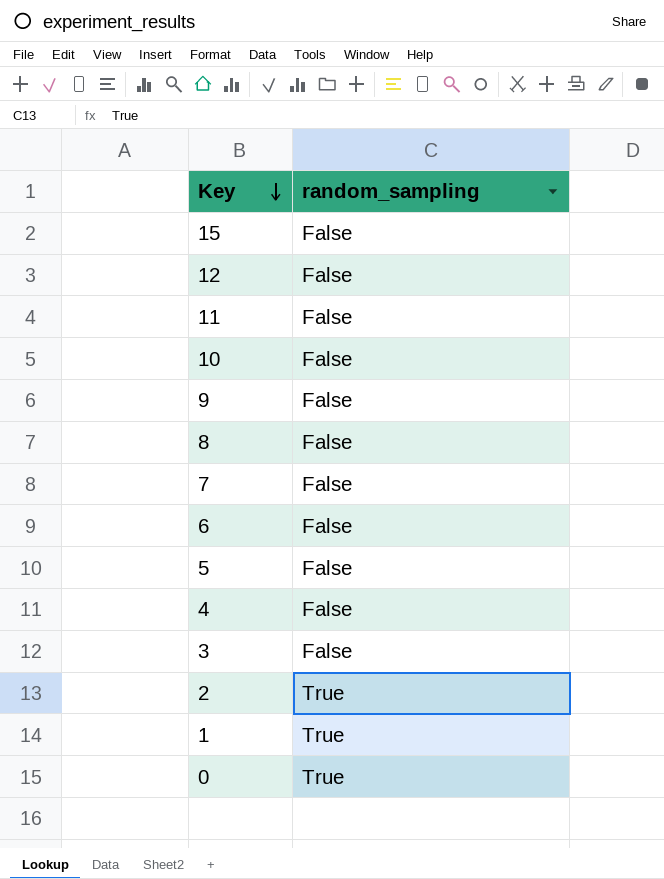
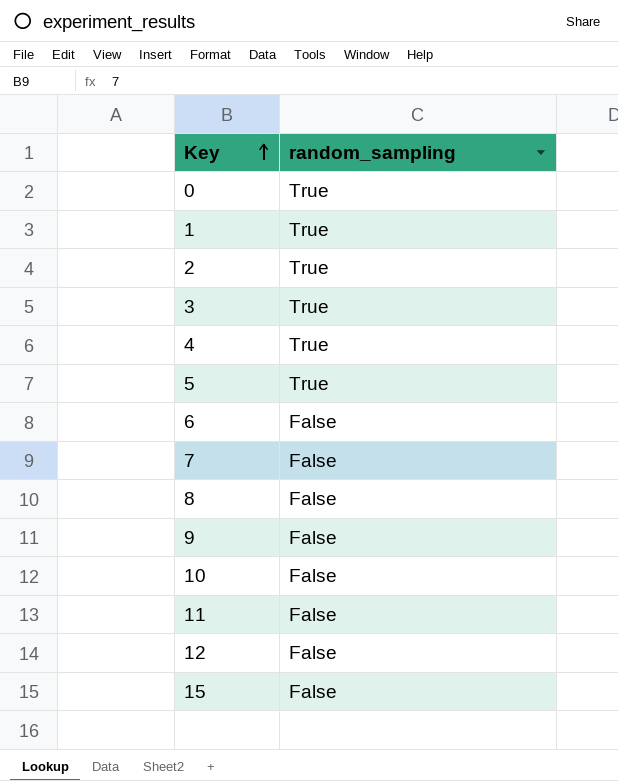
row order: Key descending -> Key ascending
3 | random_sampling: False -> True
4 | random_sampling: False -> True
5 | random_sampling: False -> True

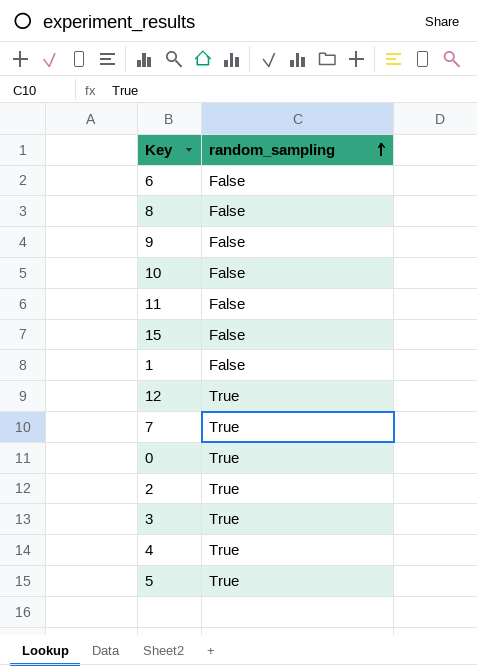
row order: Key ascending -> random_sampling ascending
1 | random_sampling: True -> False
12 | random_sampling: False -> True
7 | random_sampling: False -> True

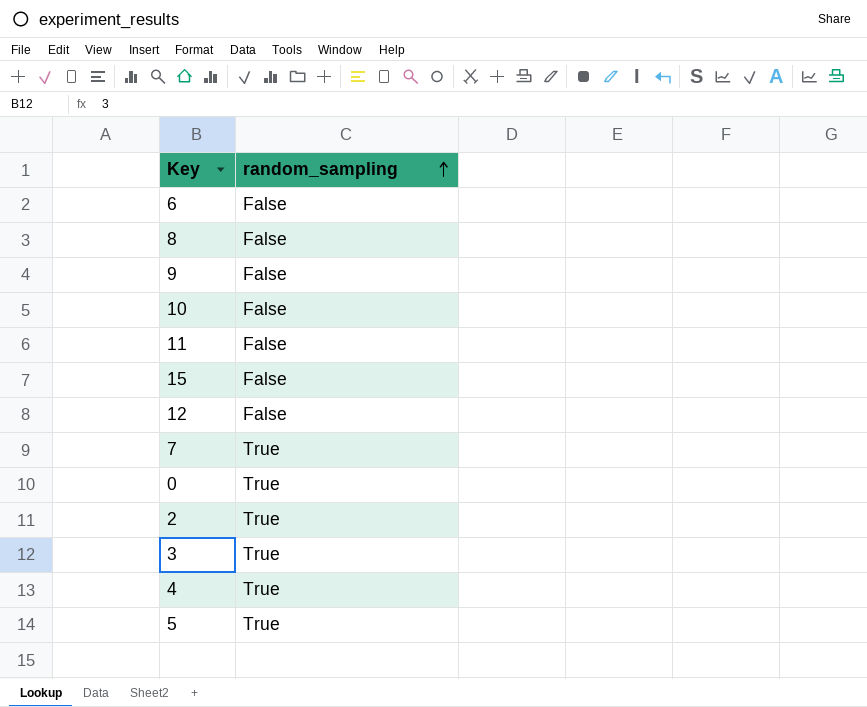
row 1: False -> none
12 | random_sampling: True -> False

